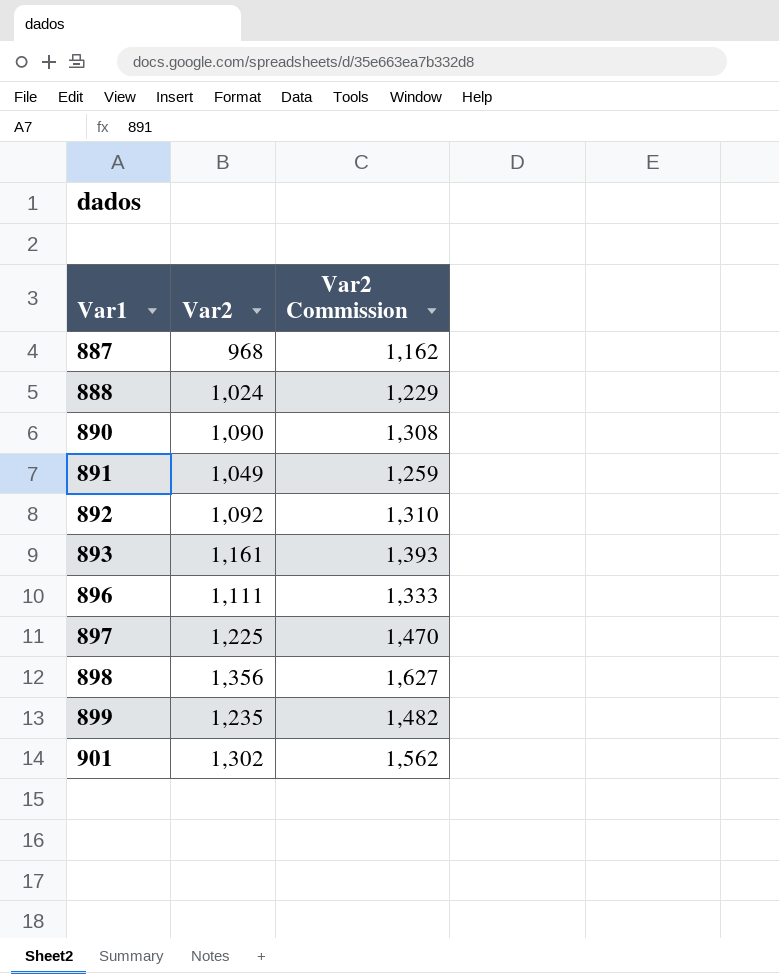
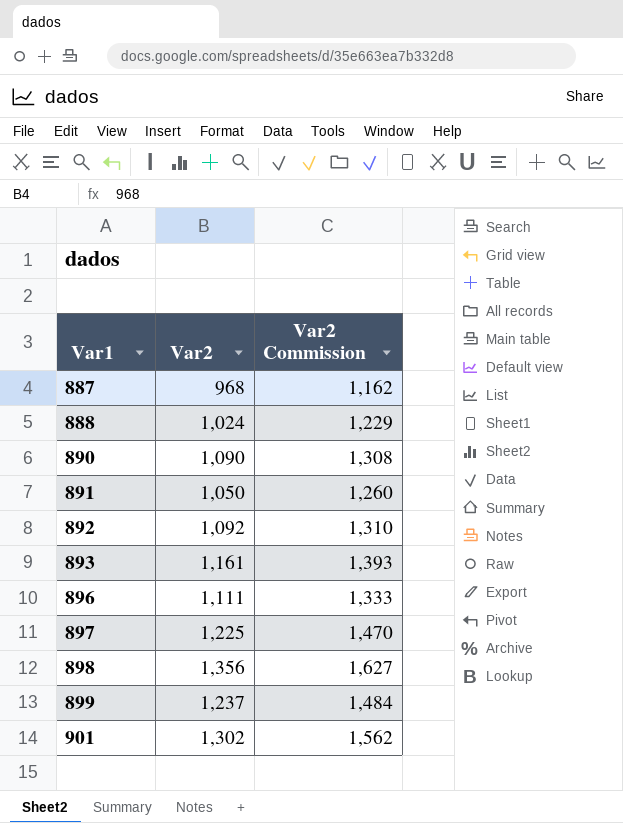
891 | Var2: 1,049 -> 1,050
891 | Var2 Commission: 1,259 -> 1,260
899 | Var2: 1,235 -> 1,237
899 | Var2 Commission: 1,482 -> 1,484

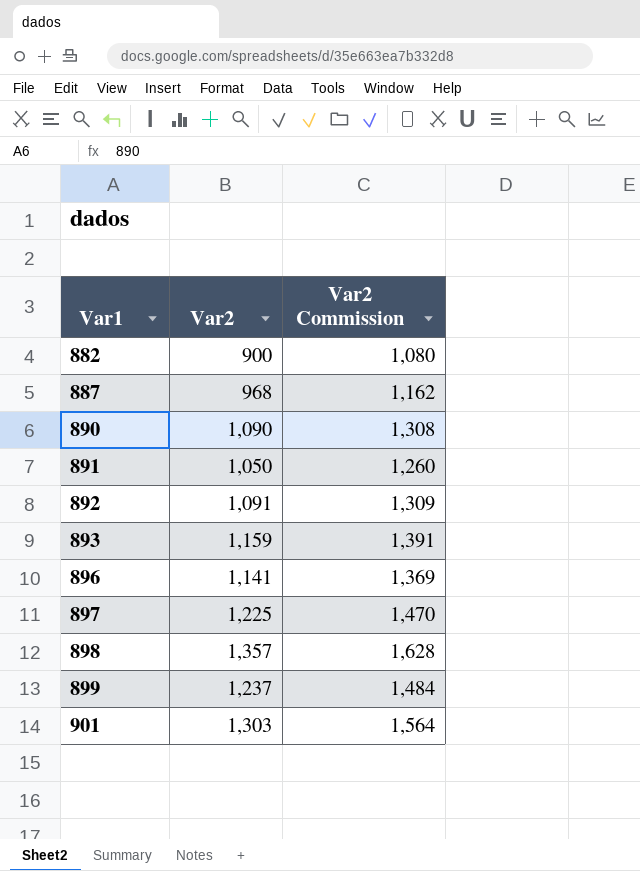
row 888: 1,024 | 1,229 -> none
row 882: none -> 900 | 1,080
892 | Var2: 1,092 -> 1,091
892 | Var2 Commission: 1,310 -> 1,309
893 | Var2: 1,161 -> 1,159
893 | Var2 Commission: 1,393 -> 1,391
896 | Var2: 1,111 -> 1,141
896 | Var2 Commission: 1,333 -> 1,369
898 | Var2: 1,356 -> 1,357
898 | Var2 Commission: 1,627 -> 1,628
901 | Var2: 1,302 -> 1,303
901 | Var2 Commission: 1,562 -> 1,564

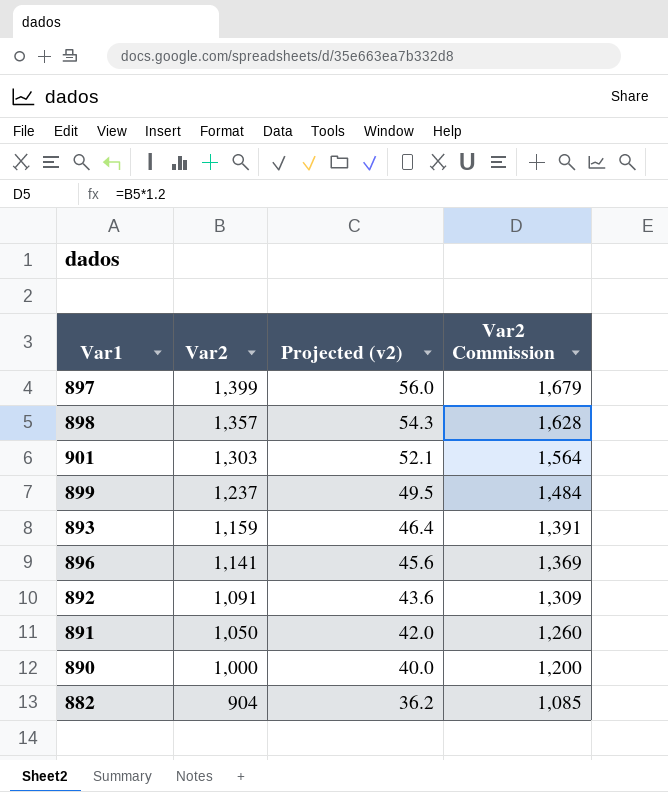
row order: Var1 ascending -> Var2 descending
column Projected (v2) | formula: none -> [Var2] * 0.04
row 887: 968 | 1,162 -> none
897 | Var2: 1,225 -> 1,399
897 | Var2 Commission: 1,470 -> 1,679
890 | Var2: 1,090 -> 1,000
890 | Var2 Commission: 1,308 -> 1,200
882 | Var2: 900 -> 904
882 | Var2 Commission: 1,080 -> 1,085

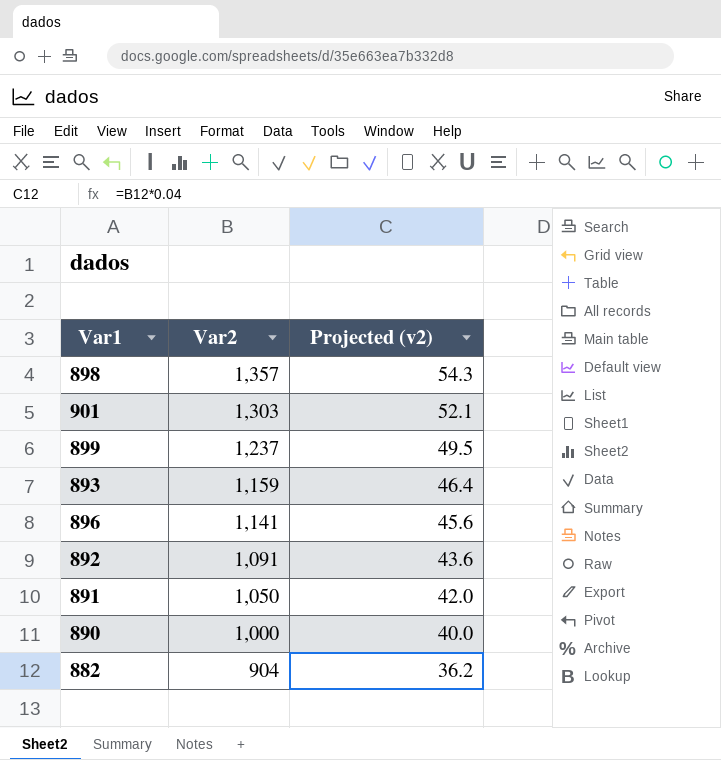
column Var2 Commission | formula: [Var2] * 1.2 -> none
row 897: 1,399 | 56.0 | 1,679 -> none

